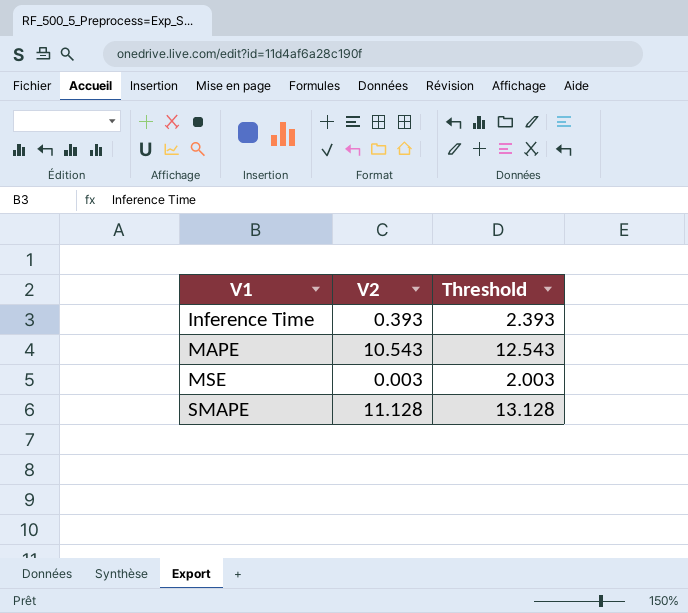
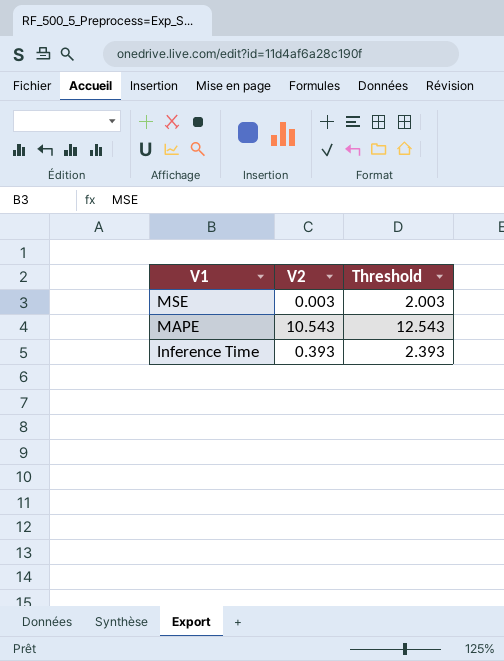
row order: V1 ascending -> V1 descending
row SMAPE: 11.128 | 13.128 -> none

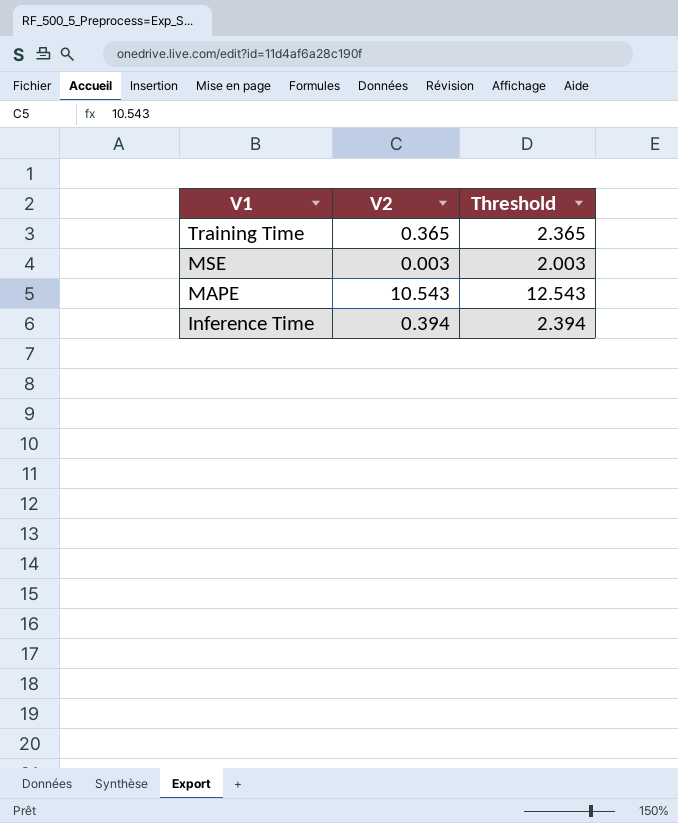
row Training Time: none -> 0.365 | 2.365
Inference Time | V2: 0.393 -> 0.394
Inference Time | Threshold: 2.393 -> 2.394

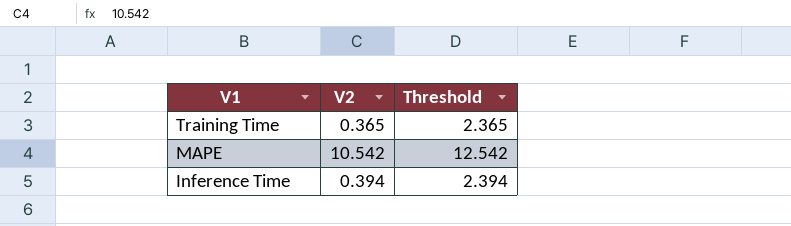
row MSE: 0.003 | 2.003 -> none
MAPE | V2: 10.543 -> 10.542
MAPE | Threshold: 12.543 -> 12.542

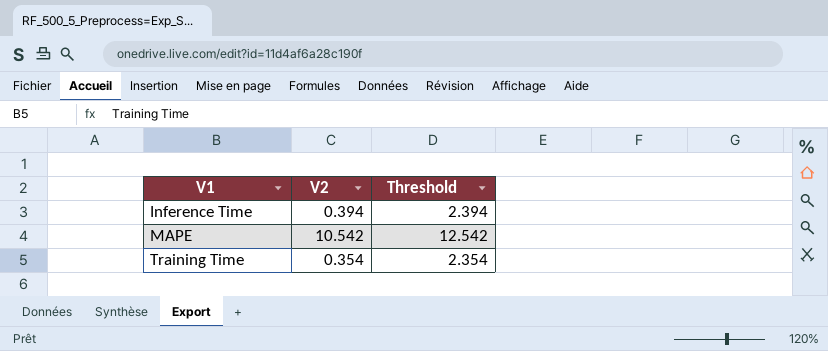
row order: V1 descending -> V1 ascending
Training Time | V2: 0.365 -> 0.354
Training Time | Threshold: 2.365 -> 2.354

